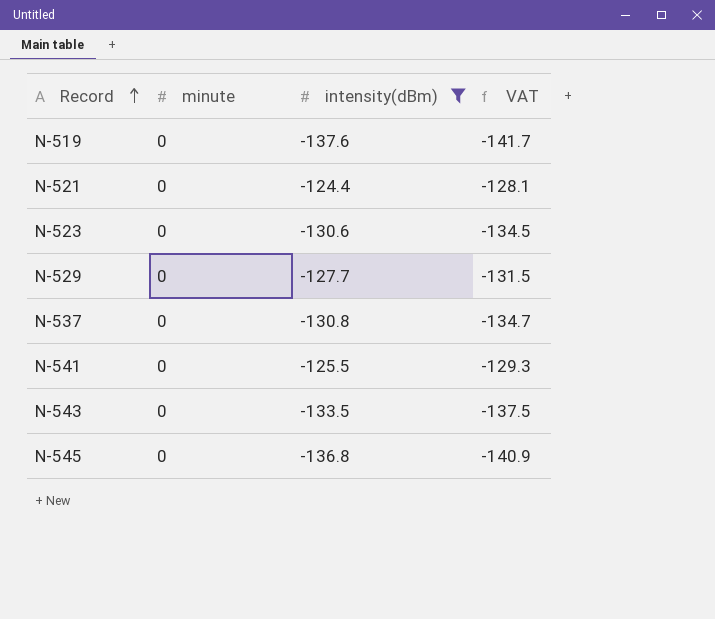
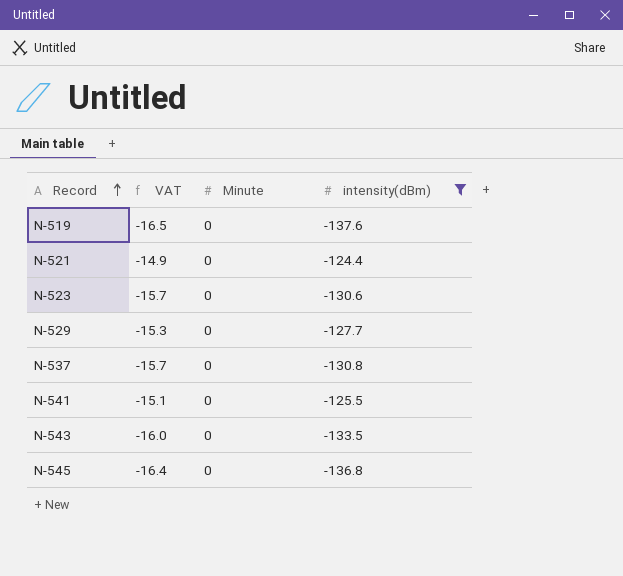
column VAT | formula: [intensity(dBm)] * 1.03 -> [intensity(dBm)] * 0.12
column VAT | position: 4 -> 2
column name: minute -> Minute

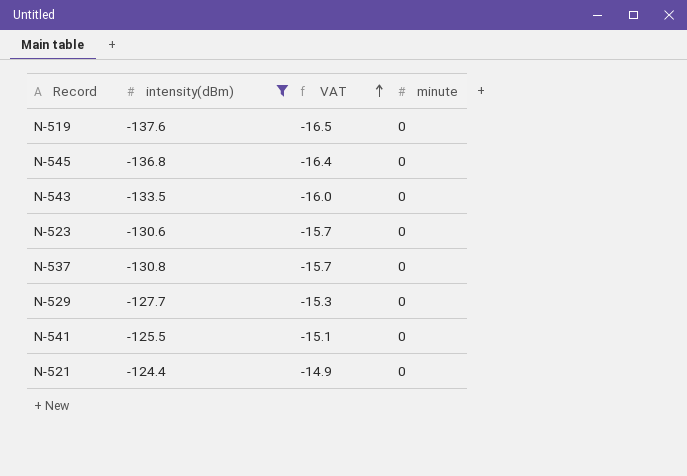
row order: Record ascending -> VAT ascending
column intensity(dBm) | position: 4 -> 2
column name: Minute -> minute

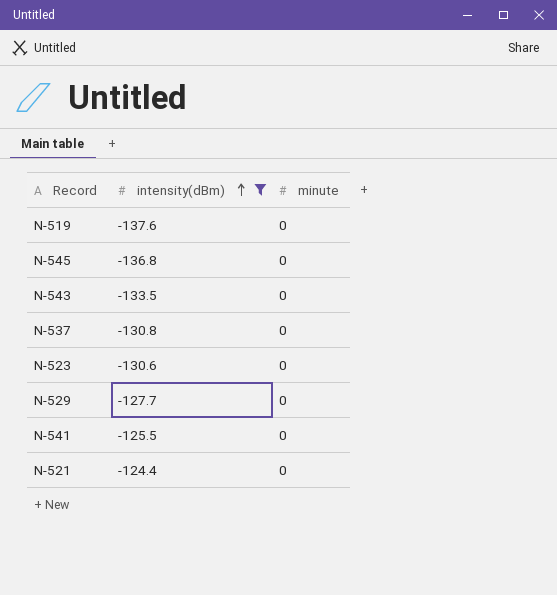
row order: VAT ascending -> intensity(dBm) ascending
column VAT | formula: [intensity(dBm)] * 0.12 -> none

